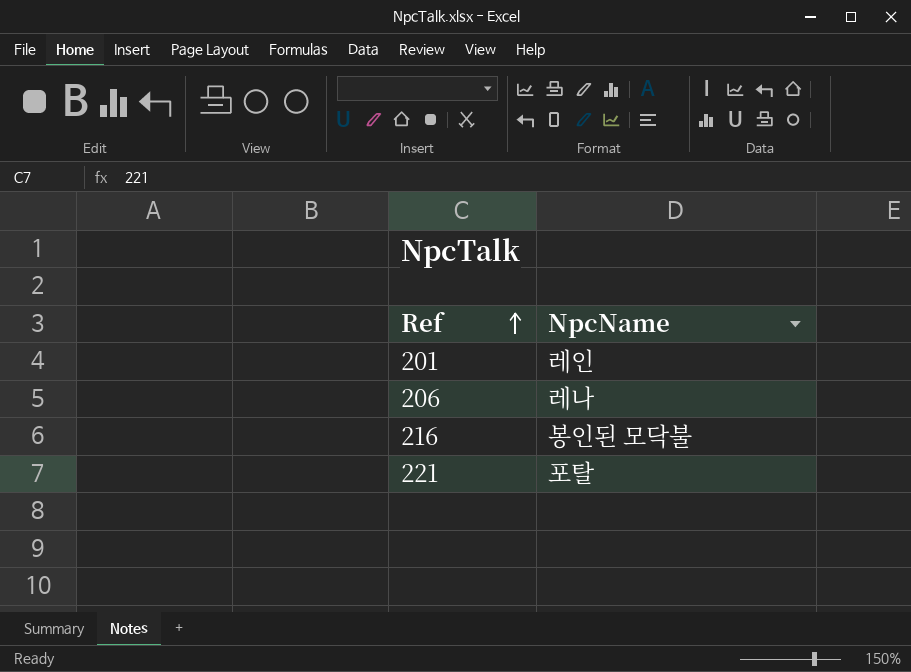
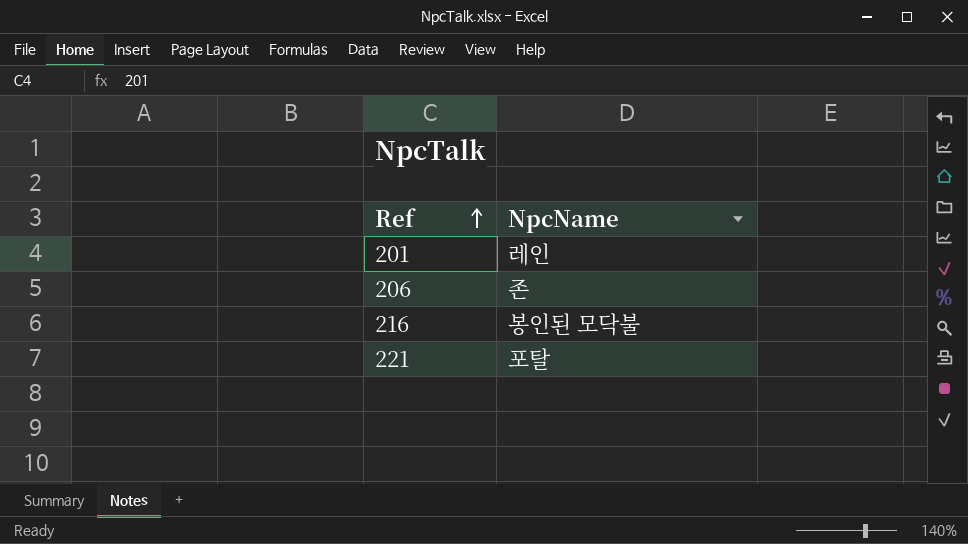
206 | NpcName: 레나 -> 존

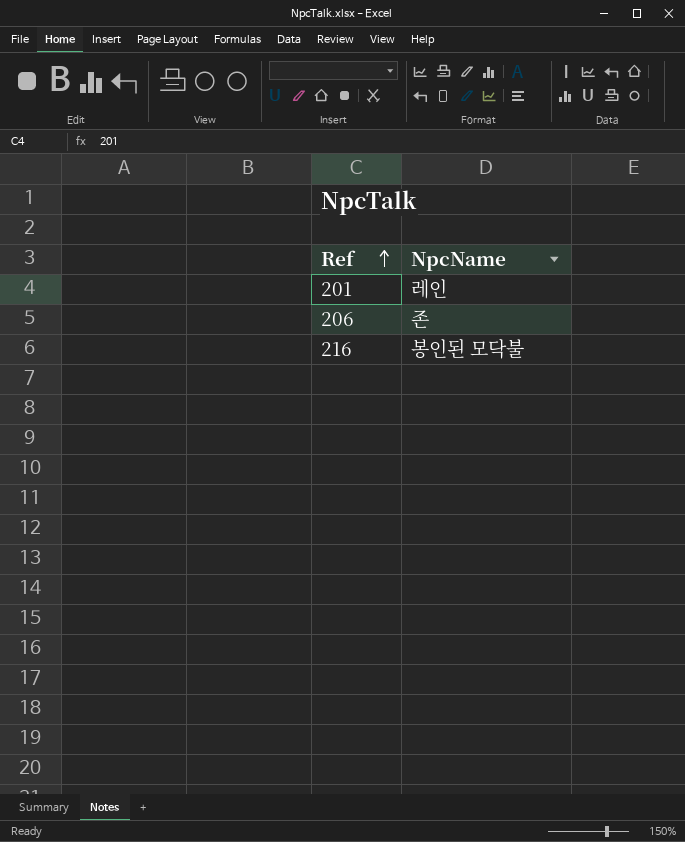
row 221: 포탈 -> none

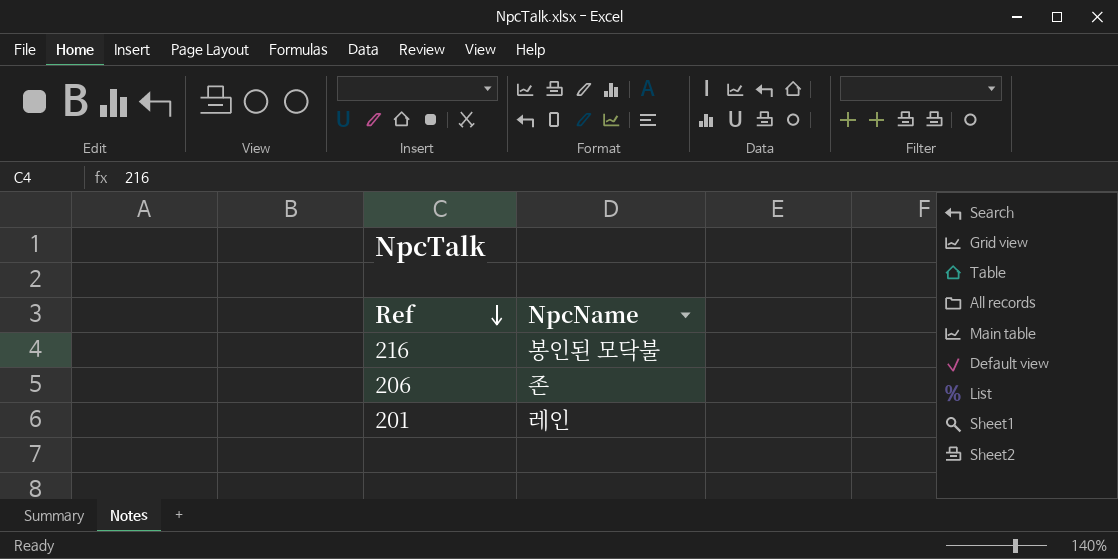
row order: Ref ascending -> Ref descending

